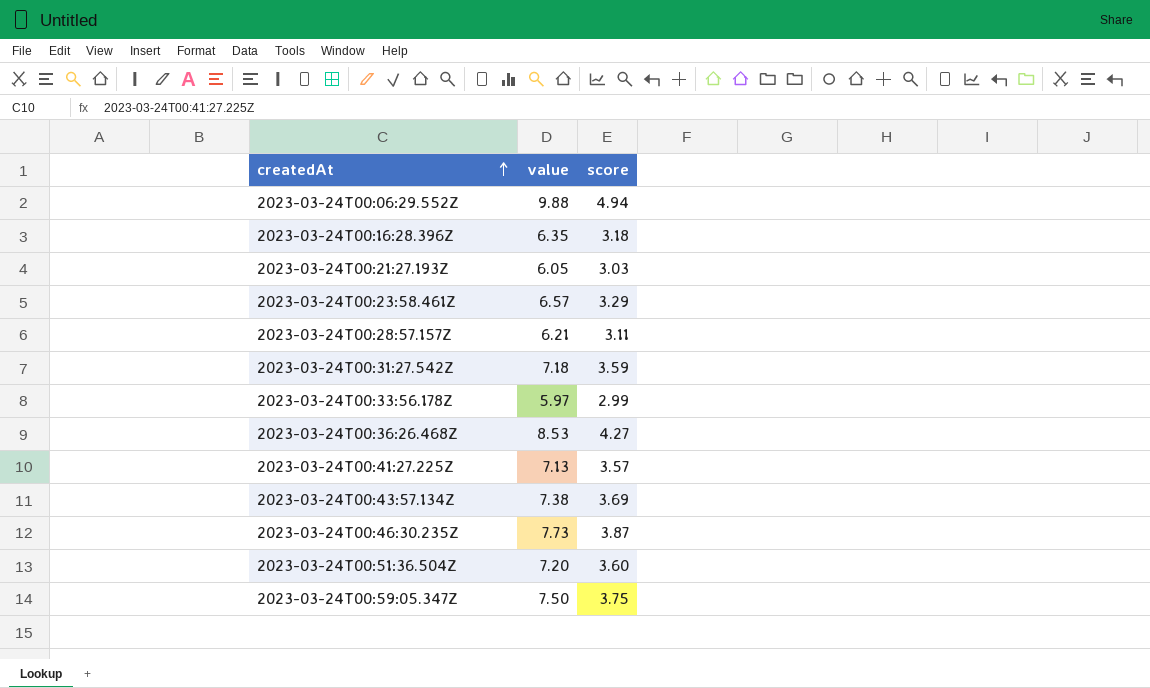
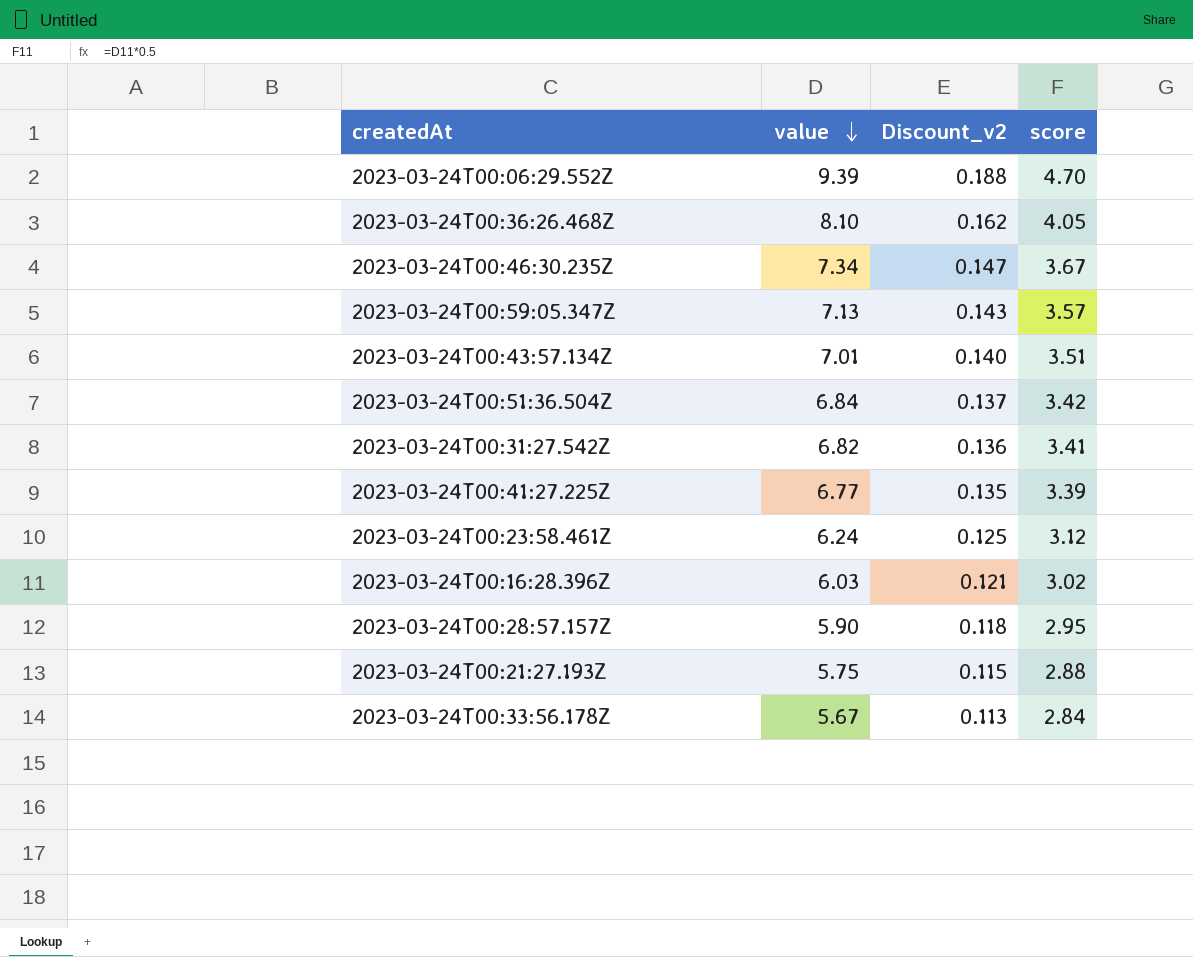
row order: createdAt ascending -> value descending
column Discount_v2 | formula: none -> [value] * 0.02
2023-03-24T00:06:29.552Z | value: 9.88 -> 9.39
2023-03-24T00:06:29.552Z | score: 4.94 -> 4.70
2023-03-24T00:36:26.468Z | value: 8.53 -> 8.10
2023-03-24T00:36:26.468Z | score: 4.27 -> 4.05
2023-03-24T00:46:30.235Z | value: 7.73 -> 7.34
2023-03-24T00:46:30.235Z | score: 3.87 -> 3.67
2023-03-24T00:59:05.347Z | value: 7.50 -> 7.13
2023-03-24T00:59:05.347Z | score: 3.75 -> 3.57
2023-03-24T00:43:57.134Z | value: 7.38 -> 7.01
2023-03-24T00:43:57.134Z | score: 3.69 -> 3.51
2023-03-24T00:51:36.504Z | value: 7.20 -> 6.84
2023-03-24T00:51:36.504Z | score: 3.60 -> 3.42
2023-03-24T00:31:27.542Z | value: 7.18 -> 6.82
2023-03-24T00:31:27.542Z | score: 3.59 -> 3.41
2023-03-24T00:41:27.225Z | value: 7.13 -> 6.77
2023-03-24T00:41:27.225Z | score: 3.57 -> 3.39
2023-03-24T00:23:58.461Z | value: 6.57 -> 6.24
2023-03-24T00:23:58.461Z | score: 3.29 -> 3.12
2023-03-24T00:16:28.396Z | value: 6.35 -> 6.03
2023-03-24T00:16:28.396Z | score: 3.18 -> 3.02
2023-03-24T00:28:57.157Z | value: 6.21 -> 5.90
2023-03-24T00:28:57.157Z | score: 3.11 -> 2.95
2023-03-24T00:21:27.193Z | value: 6.05 -> 5.75
2023-03-24T00:21:27.193Z | score: 3.03 -> 2.88
2023-03-24T00:33:56.178Z | value: 5.97 -> 5.67
2023-03-24T00:33:56.178Z | score: 2.99 -> 2.84

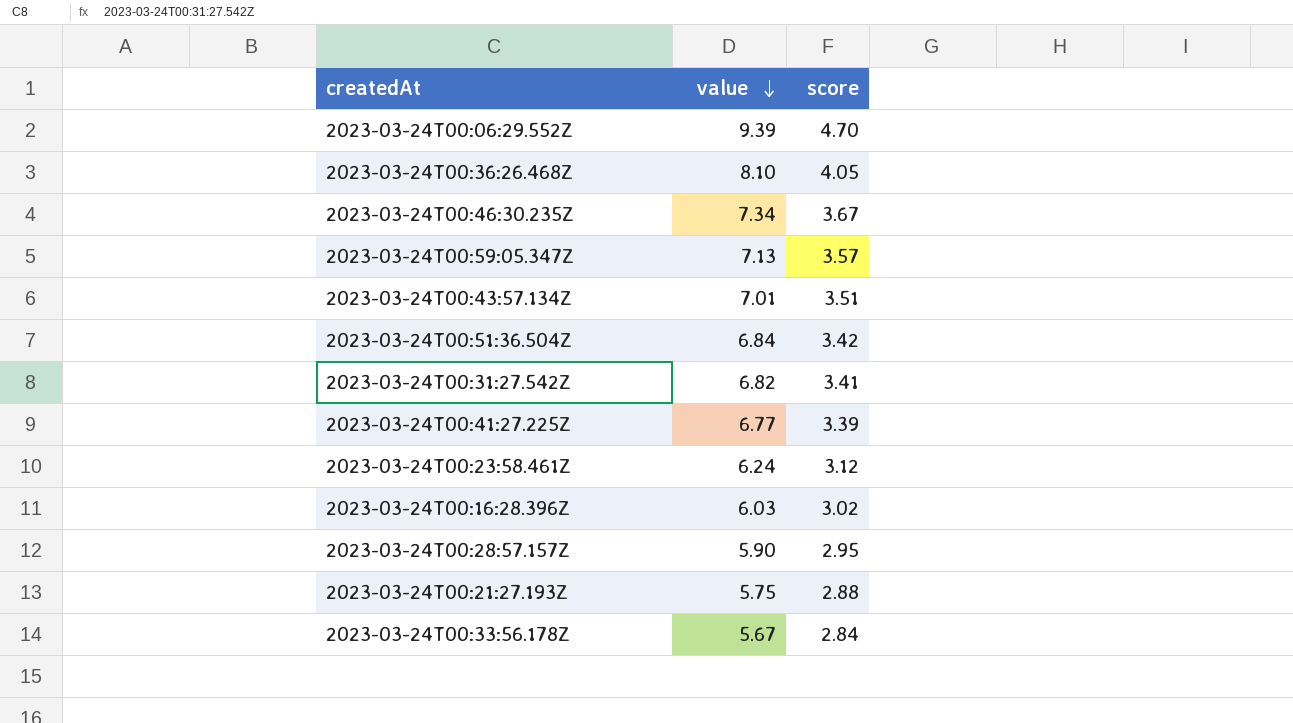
column Discount_v2 | formula: [value] * 0.02 -> none

